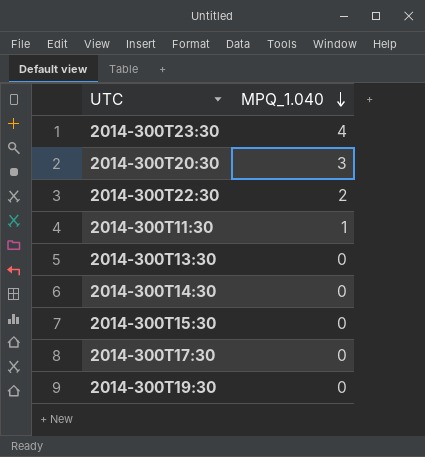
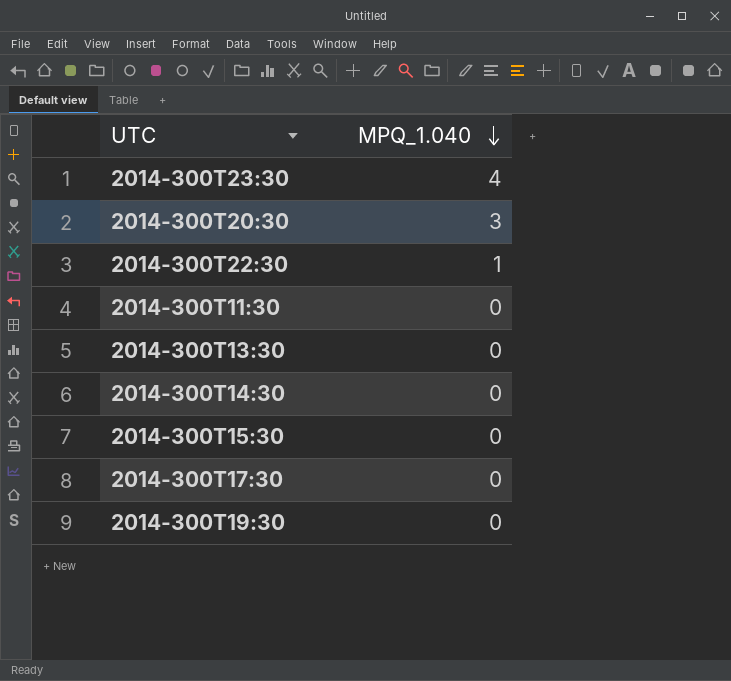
2014-300T22:30 | MPQ_1.040: 2 -> 1
2014-300T11:30 | MPQ_1.040: 1 -> 0

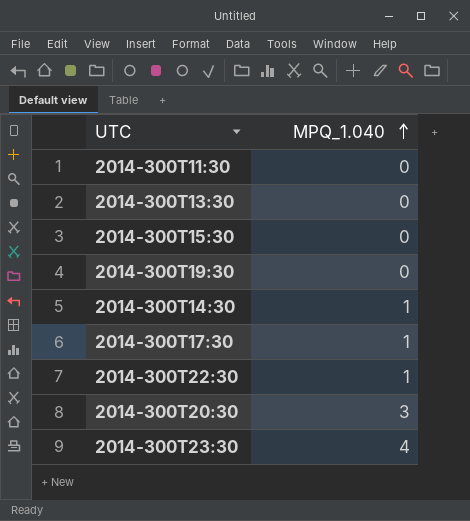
row order: MPQ_1.040 descending -> MPQ_1.040 ascending
2014-300T14:30 | MPQ_1.040: 0 -> 1
2014-300T17:30 | MPQ_1.040: 0 -> 1

